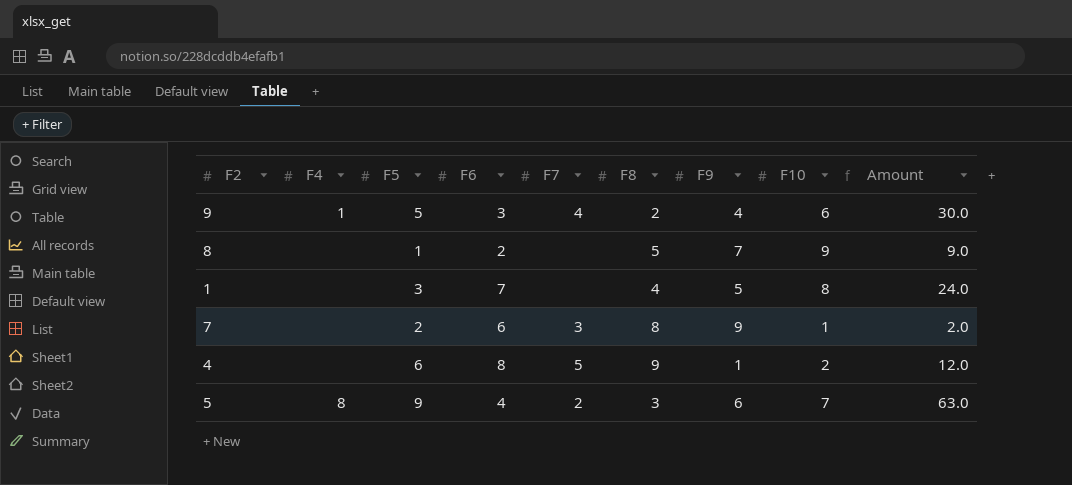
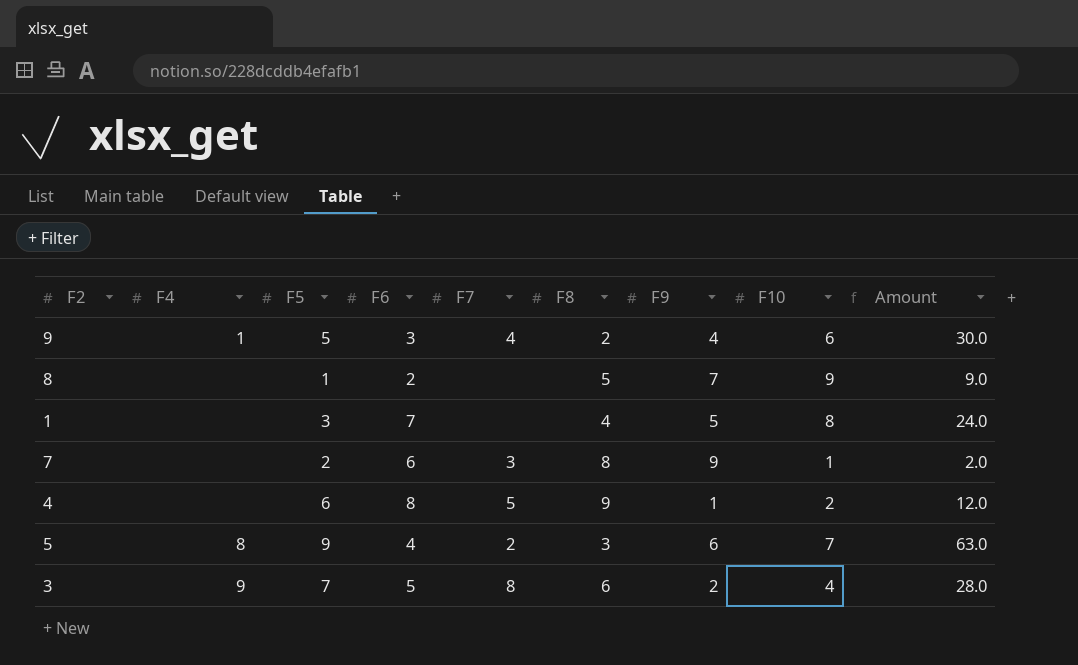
row 3: none -> 9 | 7 | 5 | 8 | 6 | 2 | 4 | 28.0

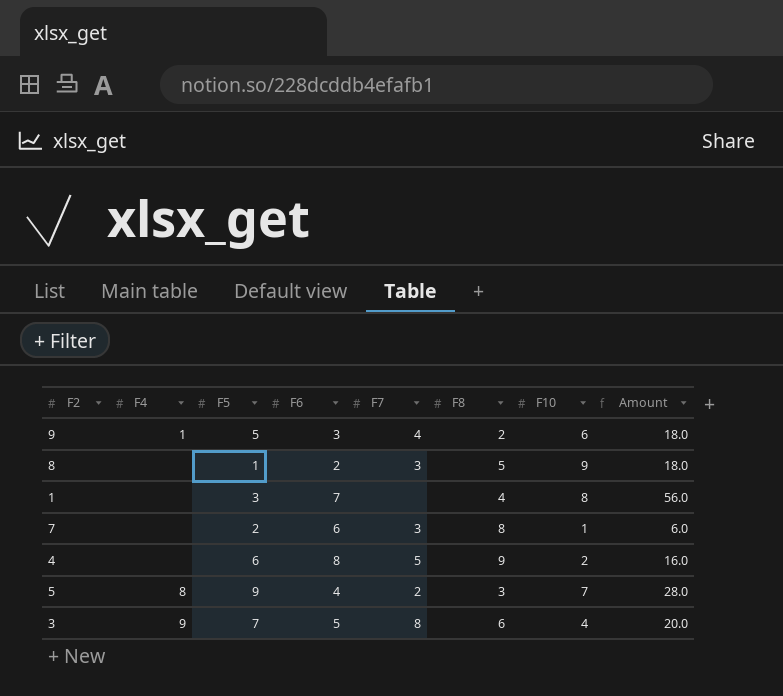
column F9 | position: 7 -> none
column Amount | formula: [F5] * [F10] -> [F6] * [F10]
8 | F7: none -> 3

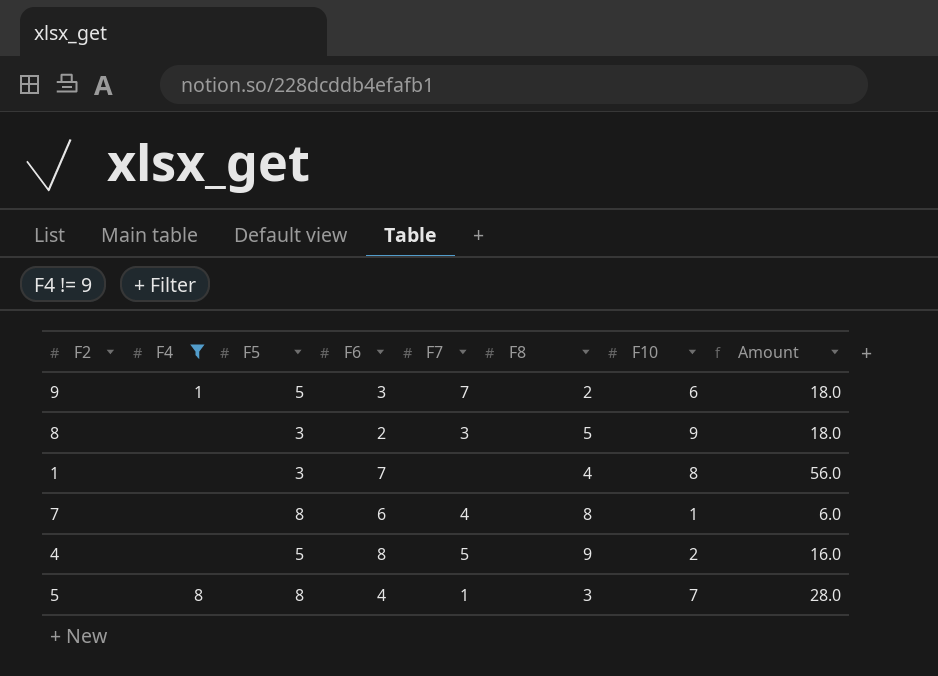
filter: none -> F4 != 9
9 | F7: 4 -> 7
8 | F5: 1 -> 3
7 | F5: 2 -> 8
7 | F7: 3 -> 4
4 | F5: 6 -> 5
5 | F5: 9 -> 8
5 | F7: 2 -> 1

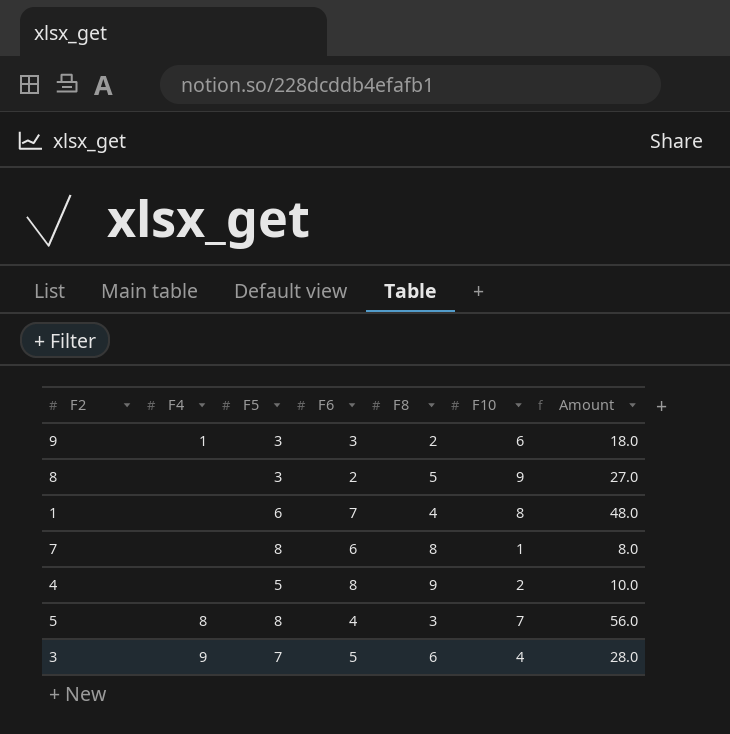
filter: F4 != 9 -> none
column F7 | position: 5 -> none
column Amount | formula: [F6] * [F10] -> [F5] * [F10]
9 | F5: 5 -> 3
1 | F5: 3 -> 6

